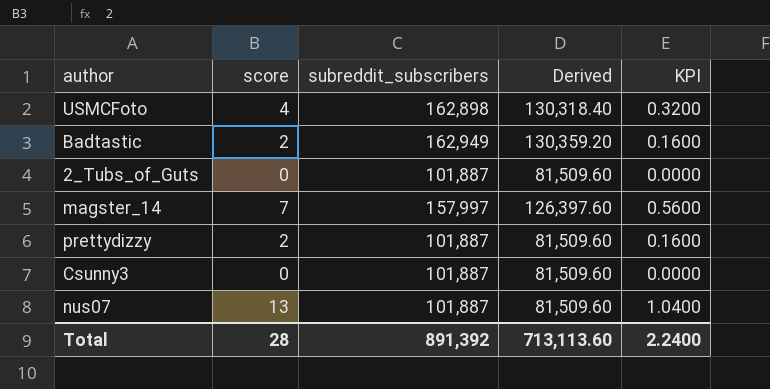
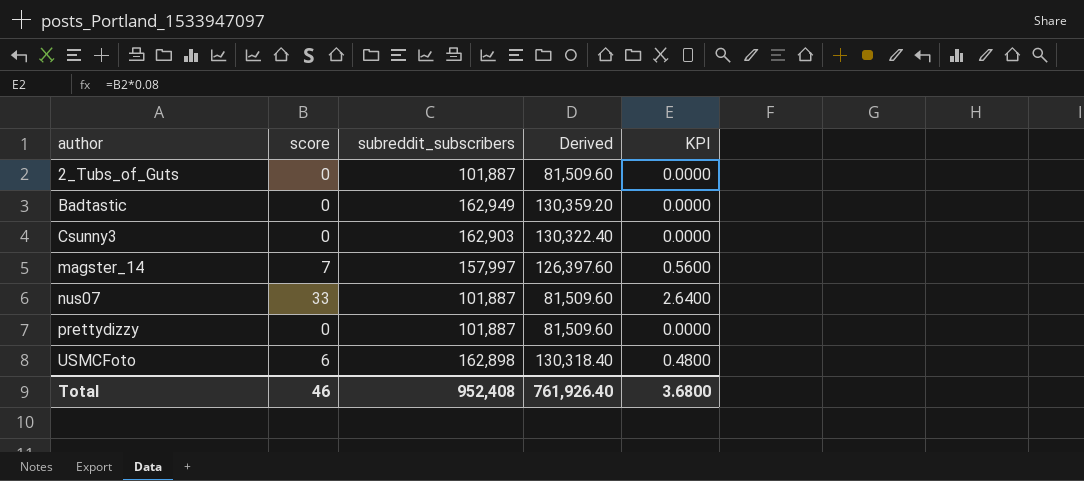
row order: none -> author ascending
Badtastic | score: 2 -> 0
Badtastic | KPI: 0.1600 -> 0.0000
Csunny3 | subreddit_subscribers: 101,887 -> 162,903
Csunny3 | Derived: 81,509.60 -> 130,322.40
nus07 | score: 13 -> 33
nus07 | KPI: 1.0400 -> 2.6400
prettydizzy | score: 2 -> 0
prettydizzy | KPI: 0.1600 -> 0.0000
USMCFoto | score: 4 -> 6
USMCFoto | KPI: 0.3200 -> 0.4800
Total | score: 28 -> 46
Total | subreddit_subscribers: 891,392 -> 952,408
Total | Derived: 713,113.60 -> 761,926.40
Total | KPI: 2.2400 -> 3.6800

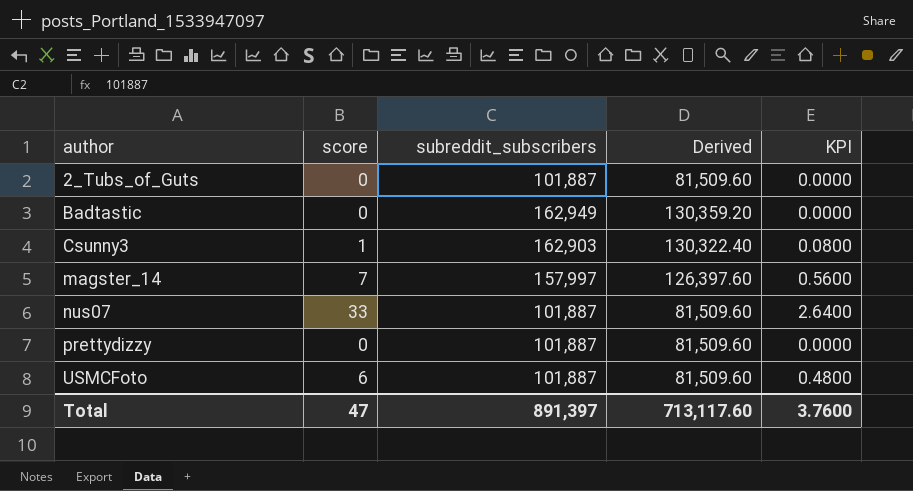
Csunny3 | score: 0 -> 1
Csunny3 | KPI: 0.0000 -> 0.0800
USMCFoto | subreddit_subscribers: 162,898 -> 101,887
USMCFoto | Derived: 130,318.40 -> 81,509.60
Total | score: 46 -> 47
Total | subreddit_subscribers: 952,408 -> 891,397
Total | Derived: 761,926.40 -> 713,117.60
Total | KPI: 3.6800 -> 3.7600

